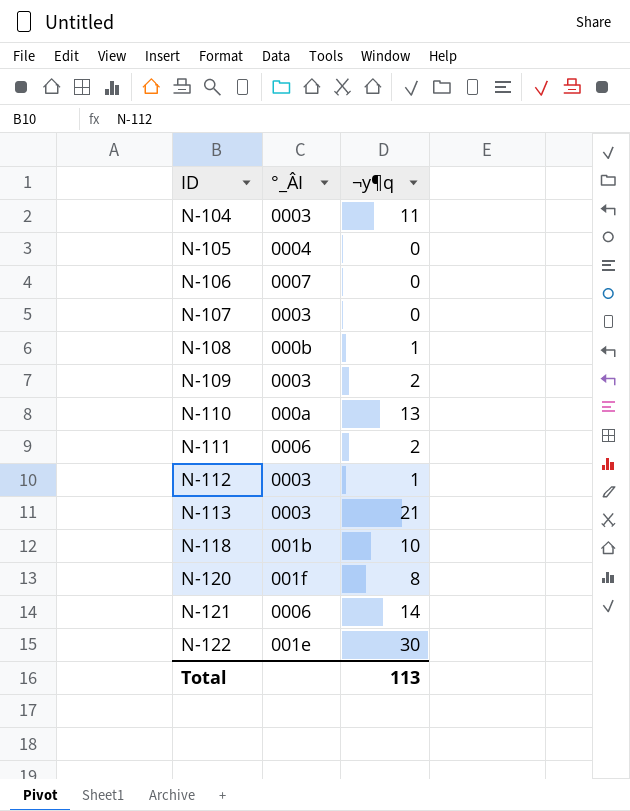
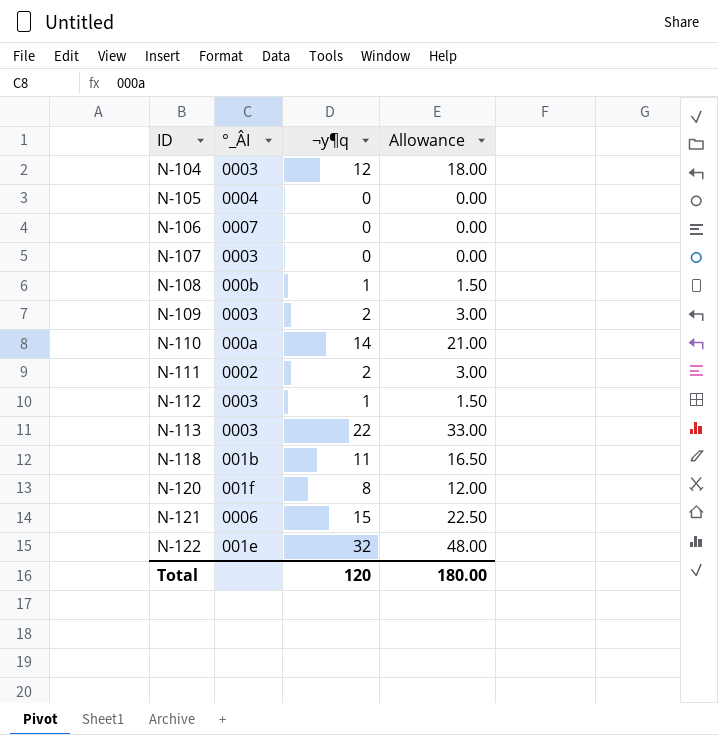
column Allowance | formula: none -> [¬y¶q] * 1.5
N-104 | ¬y¶q: 11 -> 12
N-110 | ¬y¶q: 13 -> 14
N-111 | °_ÂI: 0006 -> 0002
N-113 | ¬y¶q: 21 -> 22
N-118 | ¬y¶q: 10 -> 11
N-121 | ¬y¶q: 14 -> 15
N-122 | ¬y¶q: 30 -> 32
Total | ¬y¶q: 113 -> 120

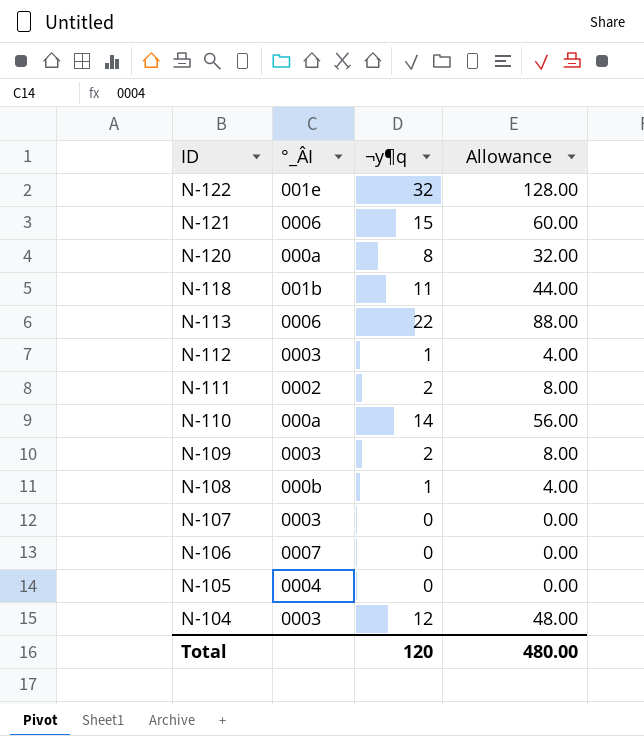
row order: ID ascending -> ID descending
column Allowance | formula: [¬y¶q] * 1.5 -> [¬y¶q] * 4
N-120 | °_ÂI: 001f -> 000a
N-113 | °_ÂI: 0003 -> 0006
Total | Allowance: 180.00 -> 480.00

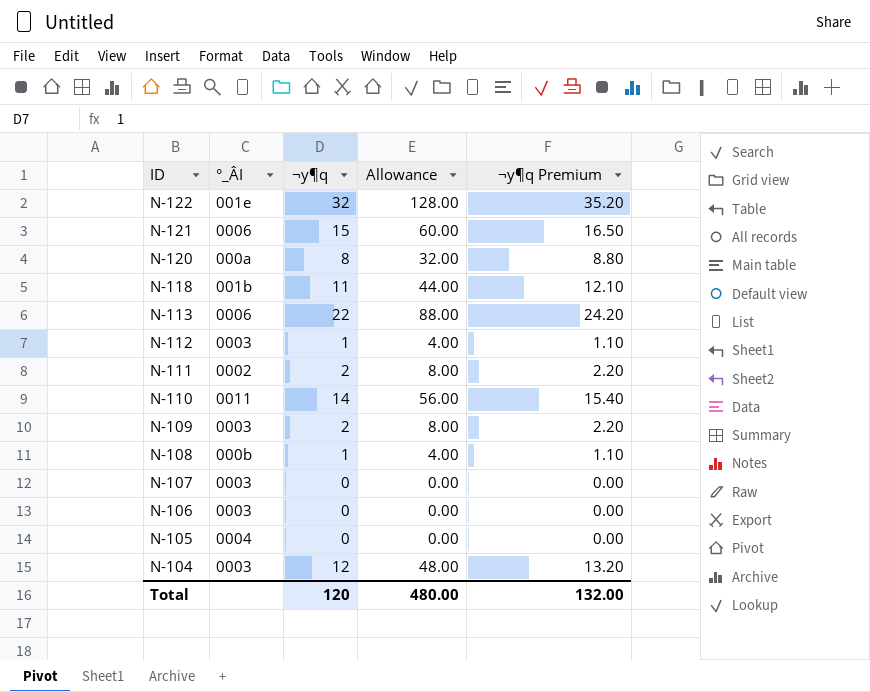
column ¬y¶q Premium | formula: none -> [¬y¶q] * 1.1
N-110 | °_ÂI: 000a -> 0011
N-106 | °_ÂI: 0007 -> 0003

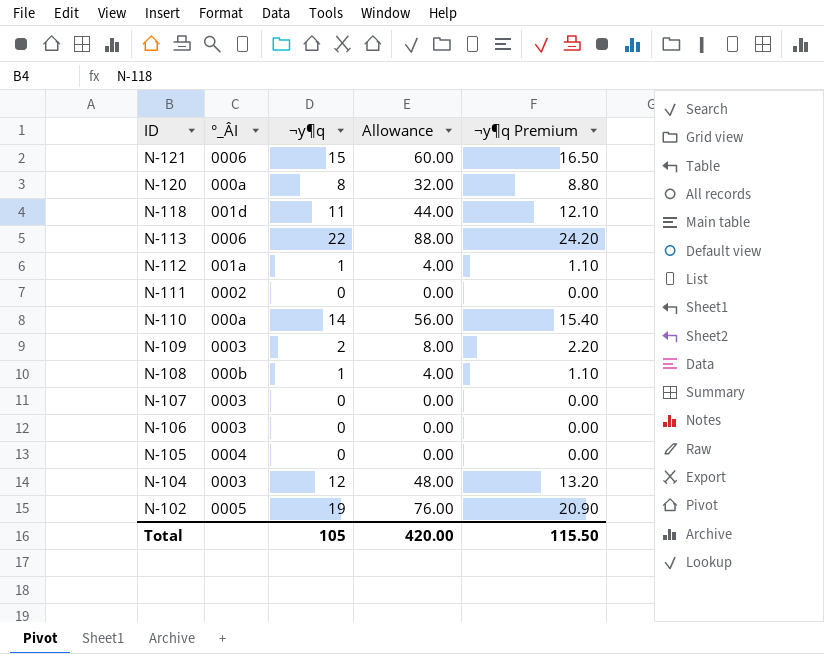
row N-122: 001e | 32 | 128.00 | 35.20 -> none
N-118 | °_ÂI: 001b -> 001d
N-112 | °_ÂI: 0003 -> 001a
N-111 | ¬y¶q: 2 -> 0
N-111 | Allowance: 8.00 -> 0.00
N-111 | ¬y¶q Premium: 2.20 -> 0.00
N-110 | °_ÂI: 0011 -> 000a
row N-102: none -> 0005 | 19 | 76.00 | 20.90
Total | ¬y¶q: 120 -> 105
Total | Allowance: 480.00 -> 420.00
Total | ¬y¶q Premium: 132.00 -> 115.50

